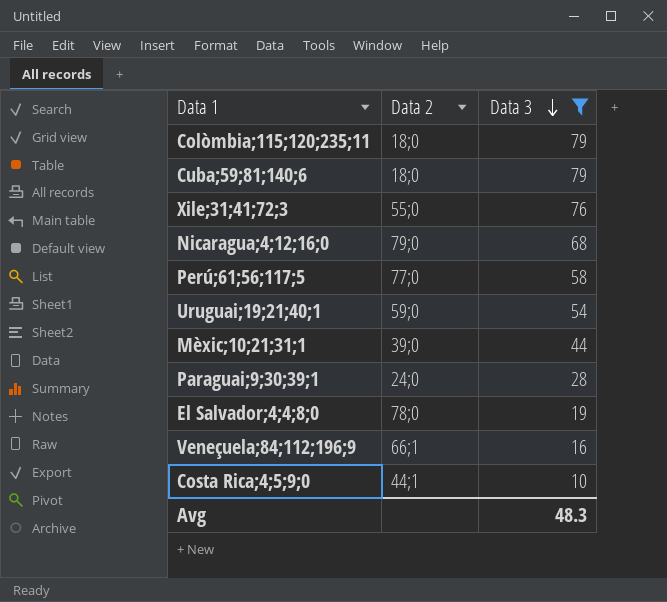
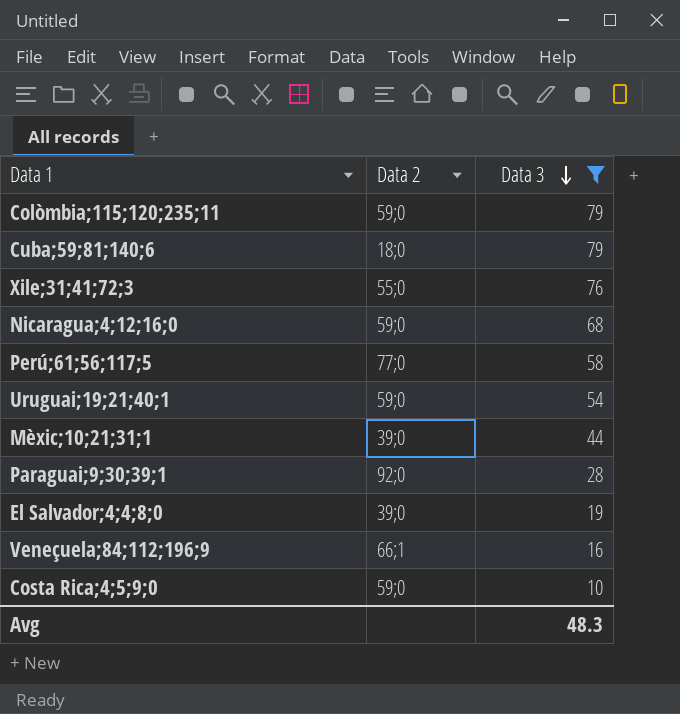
Colòmbia;115;120;235;11 | Data 2: 18;0 -> 59;0
Nicaragua;4;12;16;0 | Data 2: 79;0 -> 59;0
Paraguai;9;30;39;1 | Data 2: 24;0 -> 92;0
El Salvador;4;4;8;0 | Data 2: 78;0 -> 39;0
Costa Rica;4;5;9;0 | Data 2: 44;1 -> 59;0

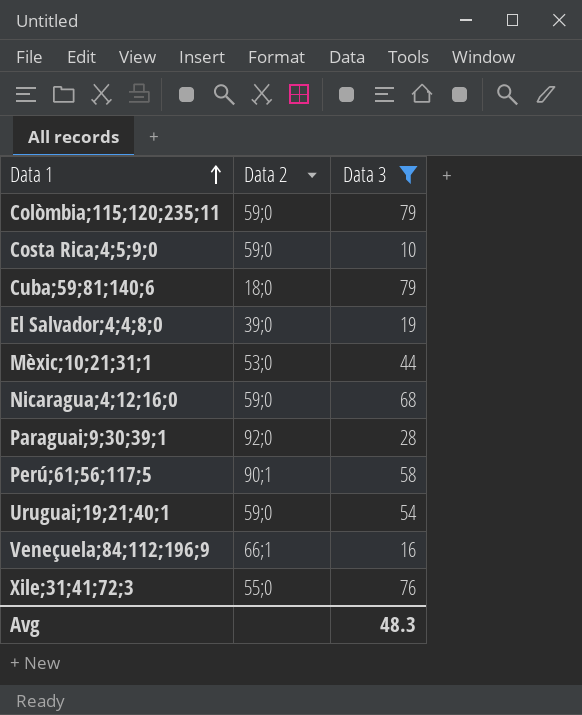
row order: Data 3 descending -> Data 1 ascending
Mèxic;10;21;31;1 | Data 2: 39;0 -> 53;0
Perú;61;56;117;5 | Data 2: 77;0 -> 90;1

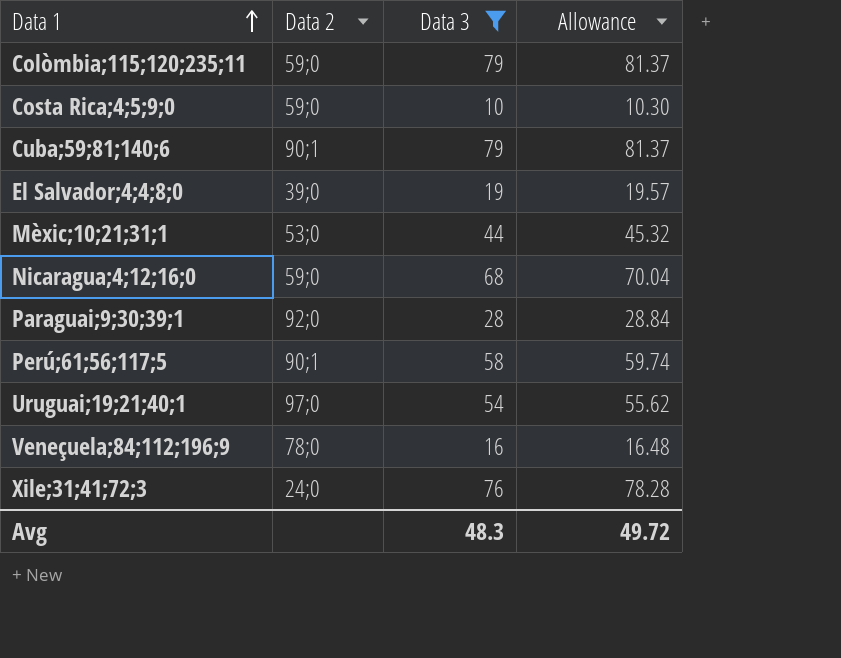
column Allowance | formula: none -> [Data 3] * 1.03
Cuba;59;81;140;6 | Data 2: 18;0 -> 90;1
Uruguai;19;21;40;1 | Data 2: 59;0 -> 97;0
Veneçuela;84;112;196;9 | Data 2: 66;1 -> 78;0
Xile;31;41;72;3 | Data 2: 55;0 -> 24;0

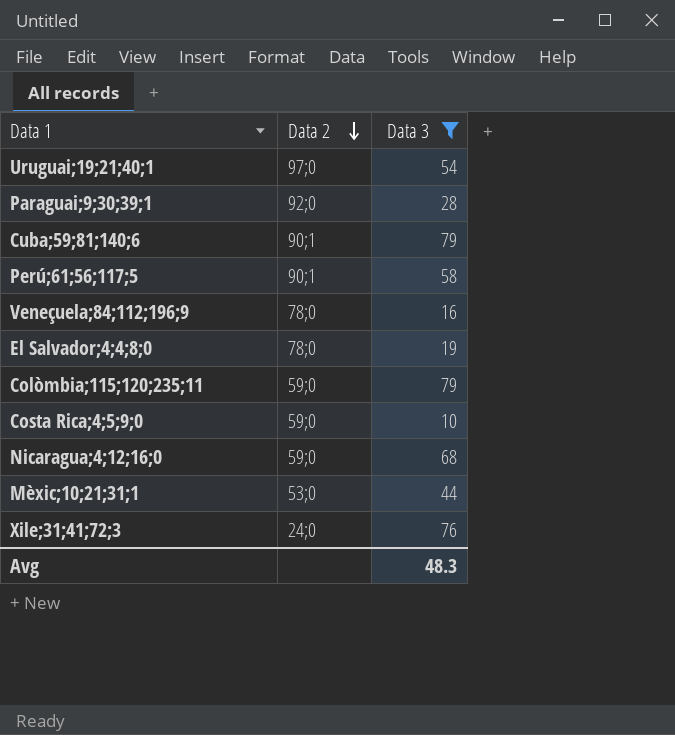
row order: Data 1 ascending -> Data 2 descending
column Allowance | formula: [Data 3] * 1.03 -> none
El Salvador;4;4;8;0 | Data 2: 39;0 -> 78;0

